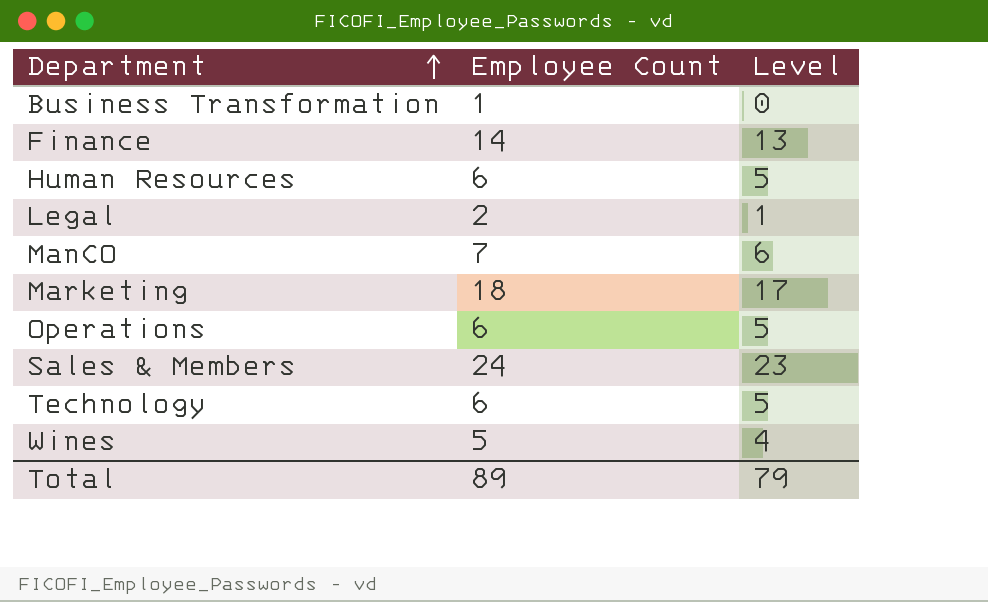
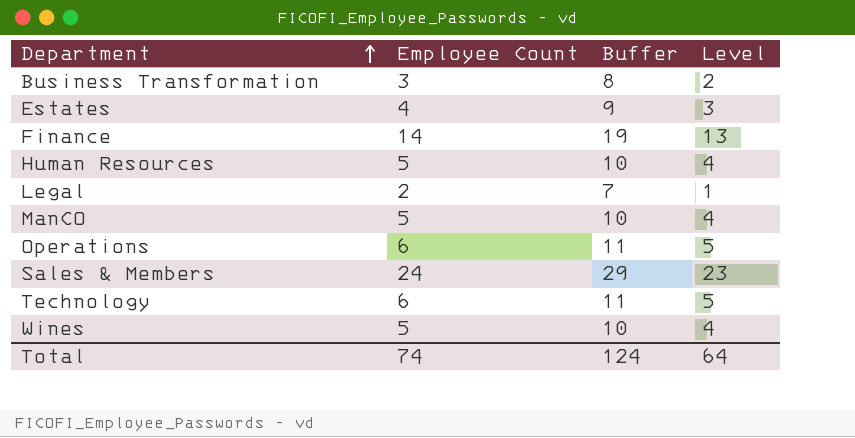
column Buffer | formula: none -> [Employee Count] + 5
row Marketing: 18 | 17 -> none
Business Transformation | Employee Count: 1 -> 3
Business Transformation | Level: 0 -> 2
row Estates: none -> 4 | 9 | 3
Human Resources | Employee Count: 6 -> 5
Human Resources | Level: 5 -> 4
ManCO | Employee Count: 7 -> 5
ManCO | Level: 6 -> 4
Total | Employee Count: 89 -> 74
Total | Level: 79 -> 64

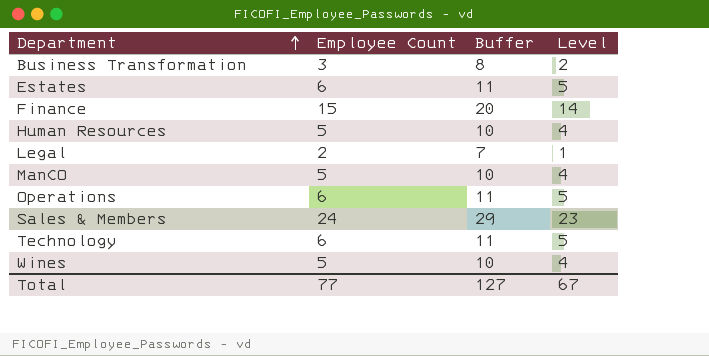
Estates | Employee Count: 4 -> 6
Estates | Buffer: 9 -> 11
Estates | Level: 3 -> 5
Finance | Employee Count: 14 -> 15
Finance | Buffer: 19 -> 20
Finance | Level: 13 -> 14
Total | Employee Count: 74 -> 77
Total | Buffer: 124 -> 127
Total | Level: 64 -> 67

